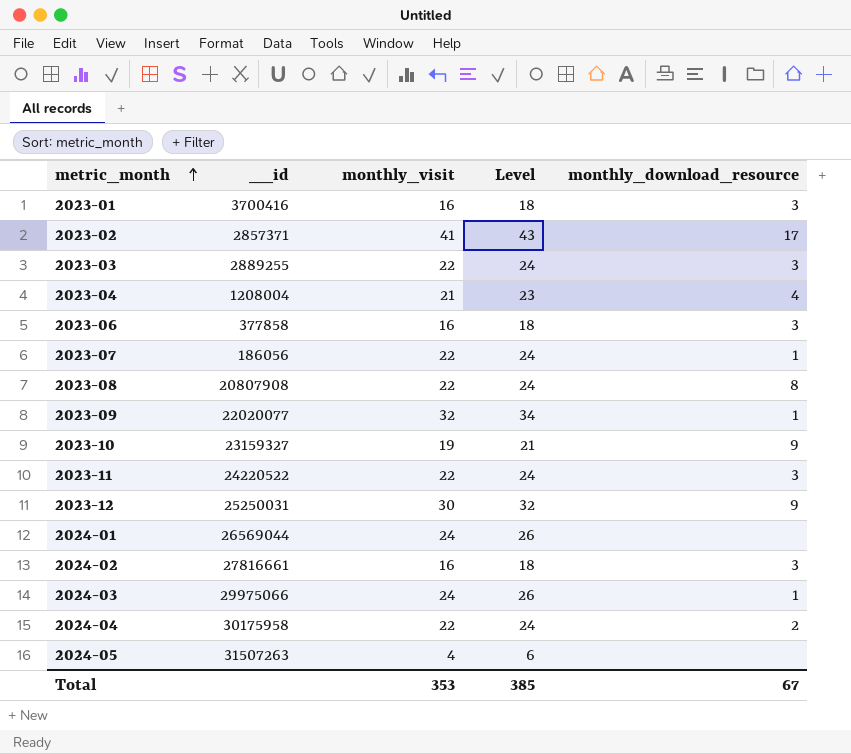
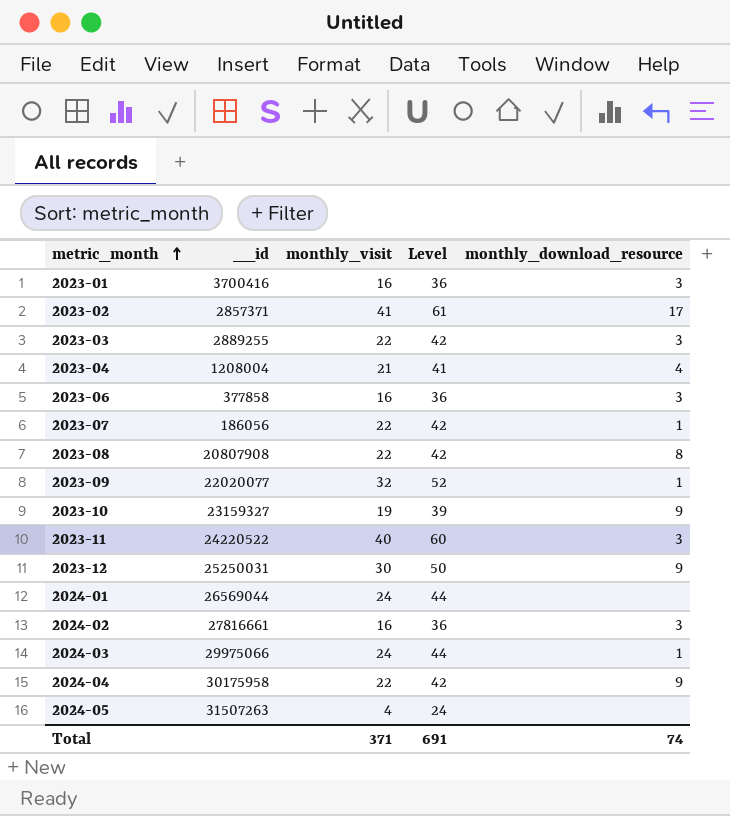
column Level | formula: [monthly_visit] + 2 -> [monthly_visit] + 20
2023-11 | monthly_visit: 22 -> 40
2024-04 | monthly_download_resource: 2 -> 9
Total | monthly_visit: 353 -> 371
Total | Level: 385 -> 691
Total | monthly_download_resource: 67 -> 74

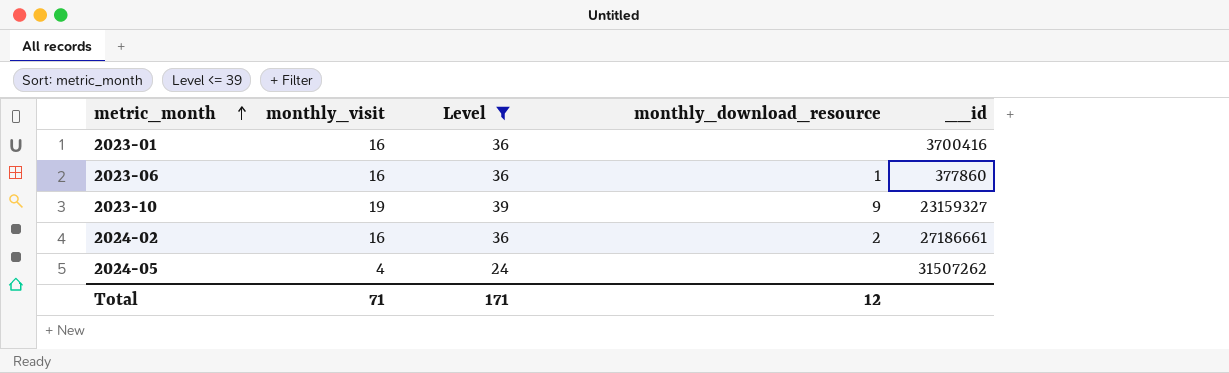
filter: none -> Level <= 39
column __id | position: 2 -> 5
2023-01 | monthly_download_resource: 3 -> none
2023-06 | monthly_download_resource: 3 -> 1
2023-06 | __id: 377858 -> 377860
2024-02 | monthly_download_resource: 3 -> 2
2024-02 | __id: 27816661 -> 27186661
2024-05 | __id: 31507263 -> 31507262
Total | monthly_visit: 371 -> 71
Total | Level: 691 -> 171
Total | monthly_download_resource: 74 -> 12

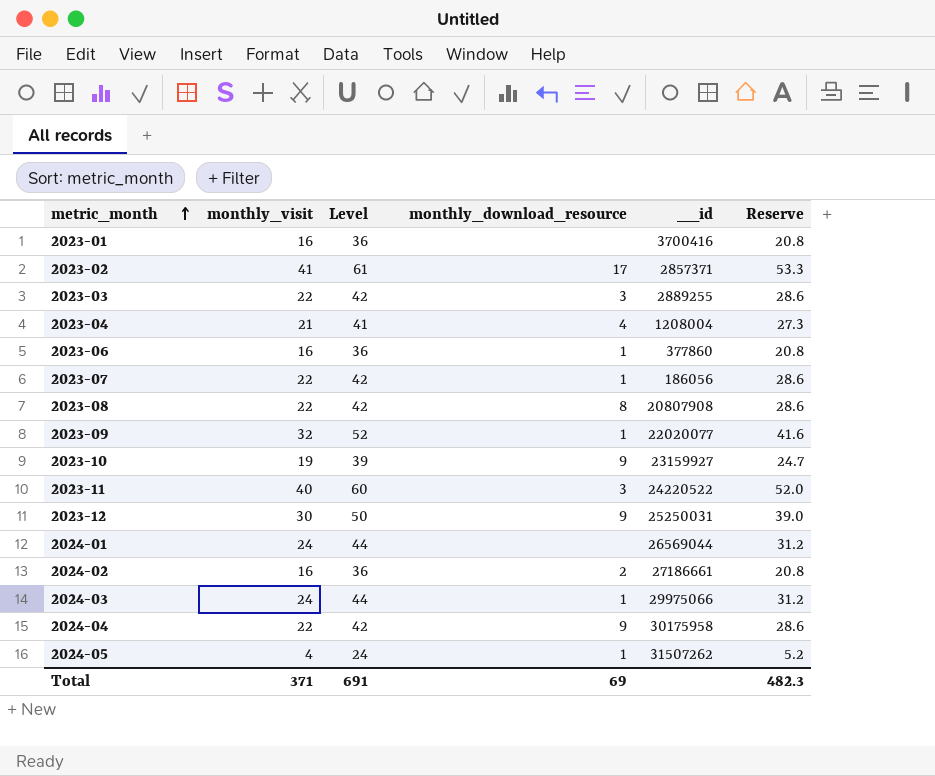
filter: Level <= 39 -> none
column Reserve | formula: none -> [monthly_visit] * 1.3
2023-10 | __id: 23159327 -> 23159927
2024-05 | monthly_download_resource: none -> 1
Total | monthly_visit: 71 -> 371
Total | Level: 171 -> 691
Total | monthly_download_resource: 12 -> 69

